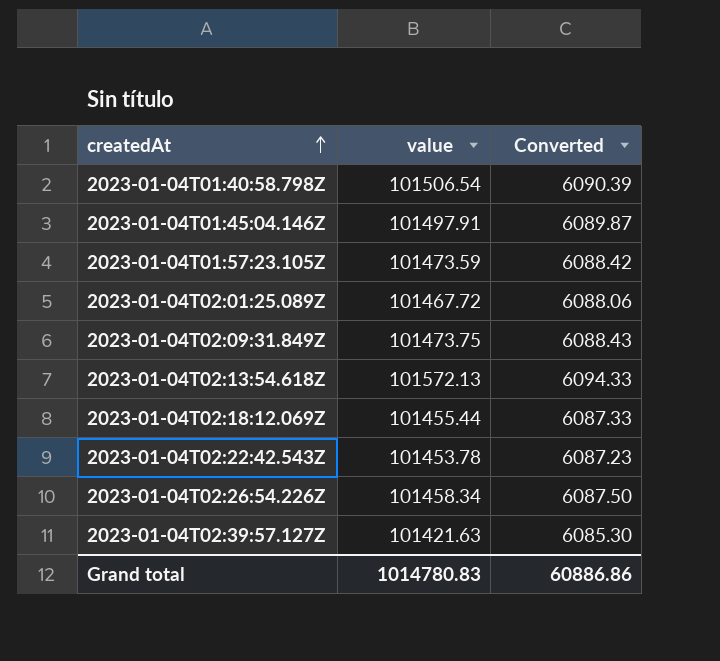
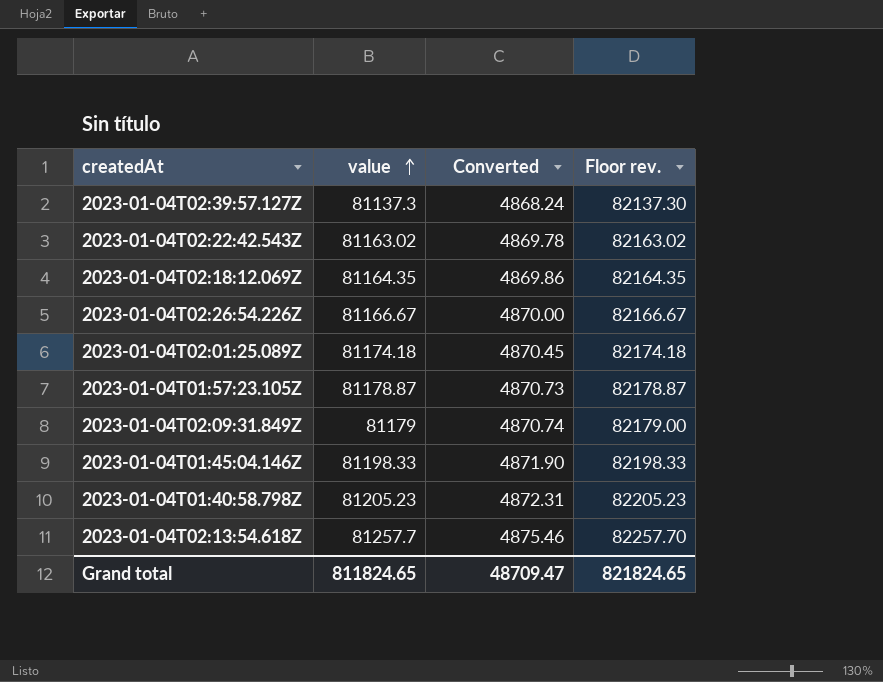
row order: createdAt ascending -> value ascending
column Floor rev. | formula: none -> [value] + 1000
2023-01-04T02:39:57.127Z | value: 101421.63 -> 81137.3
2023-01-04T02:39:57.127Z | Converted: 6085.30 -> 4868.24
2023-01-04T02:22:42.543Z | value: 101453.78 -> 81163.02
2023-01-04T02:22:42.543Z | Converted: 6087.23 -> 4869.78
2023-01-04T02:18:12.069Z | value: 101455.44 -> 81164.35
2023-01-04T02:18:12.069Z | Converted: 6087.33 -> 4869.86
2023-01-04T02:26:54.226Z | value: 101458.34 -> 81166.67
2023-01-04T02:26:54.226Z | Converted: 6087.50 -> 4870.00
2023-01-04T02:01:25.089Z | value: 101467.72 -> 81174.18
2023-01-04T02:01:25.089Z | Converted: 6088.06 -> 4870.45
2023-01-04T01:57:23.105Z | value: 101473.59 -> 81178.87
2023-01-04T01:57:23.105Z | Converted: 6088.42 -> 4870.73
2023-01-04T02:09:31.849Z | value: 101473.75 -> 81179
2023-01-04T02:09:31.849Z | Converted: 6088.43 -> 4870.74
2023-01-04T01:45:04.146Z | value: 101497.91 -> 81198.33
2023-01-04T01:45:04.146Z | Converted: 6089.87 -> 4871.90
2023-01-04T01:40:58.798Z | value: 101506.54 -> 81205.23
2023-01-04T01:40:58.798Z | Converted: 6090.39 -> 4872.31
2023-01-04T02:13:54.618Z | value: 101572.13 -> 81257.7
2023-01-04T02:13:54.618Z | Converted: 6094.33 -> 4875.46
Grand total | value: 1014780.83 -> 811824.65
Grand total | Converted: 60886.86 -> 48709.47

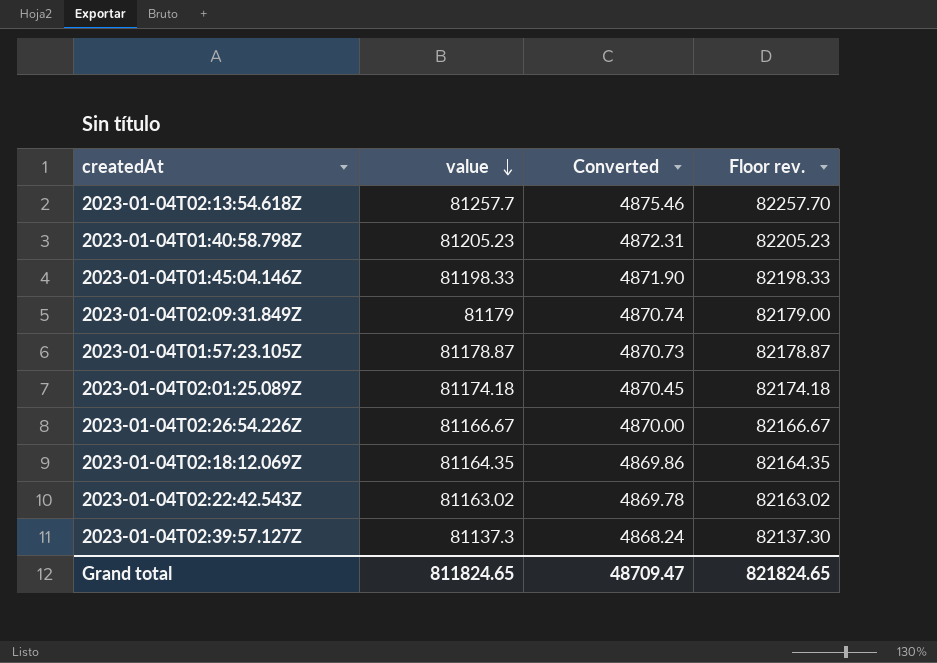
row order: value ascending -> value descending

